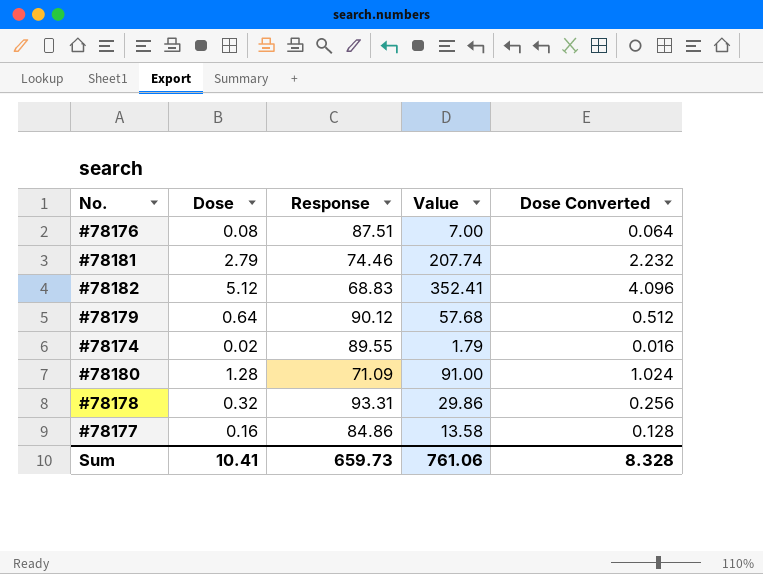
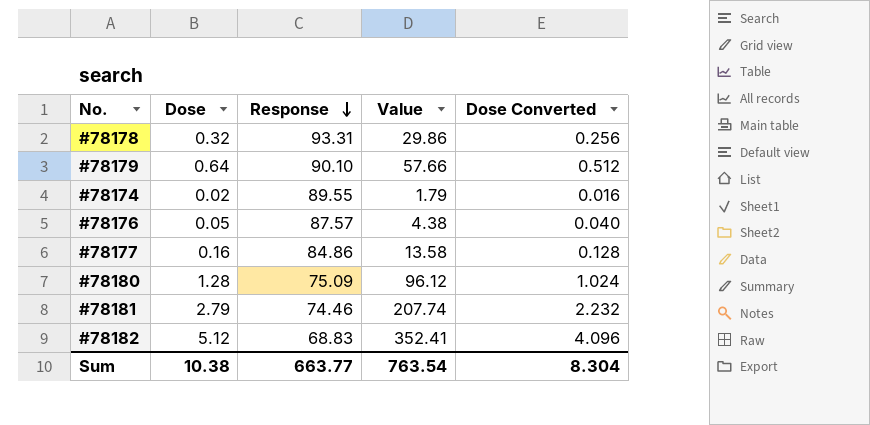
row order: none -> Response descending
#78179 | Response: 90.12 -> 90.10
#78179 | Value: 57.68 -> 57.66
#78176 | Dose: 0.08 -> 0.05
#78176 | Response: 87.51 -> 87.57
#78176 | Value: 7.00 -> 4.38
#78176 | Dose Converted: 0.064 -> 0.040
#78180 | Response: 71.09 -> 75.09
#78180 | Value: 91.00 -> 96.12
Sum | Dose: 10.41 -> 10.38
Sum | Response: 659.73 -> 663.77
Sum | Value: 761.06 -> 763.54
Sum | Dose Converted: 8.328 -> 8.304

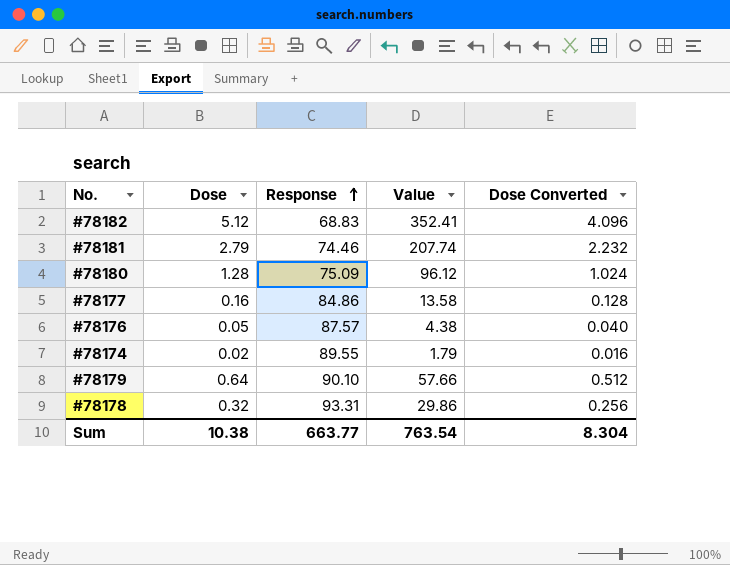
row order: Response descending -> Response ascending

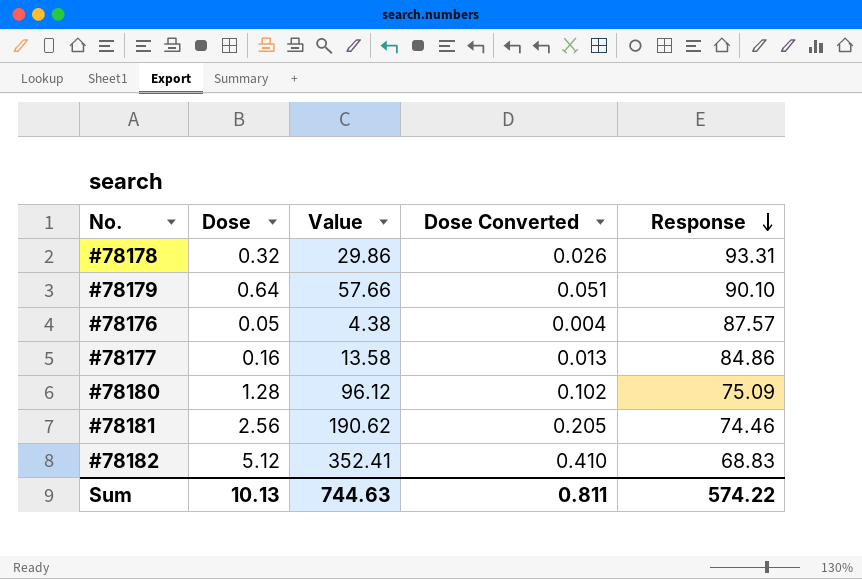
row order: Response ascending -> Response descending
column Dose Converted | formula: [Dose] * 0.8 -> [Dose] * 0.08
column Response | position: 3 -> 5
row #78174: 0.02 | 89.55 | 1.79 | 0.016 -> none
#78181 | Dose: 2.79 -> 2.56
#78181 | Value: 207.74 -> 190.62
Sum | Dose: 10.38 -> 10.13
Sum | Value: 763.54 -> 744.63
Sum | Dose Converted: 8.304 -> 0.811
Sum | Response: 663.77 -> 574.22

